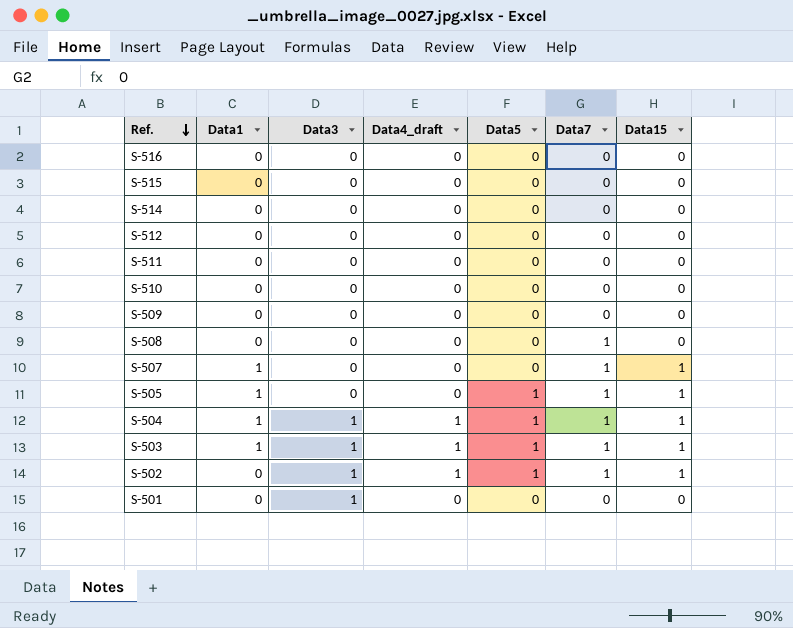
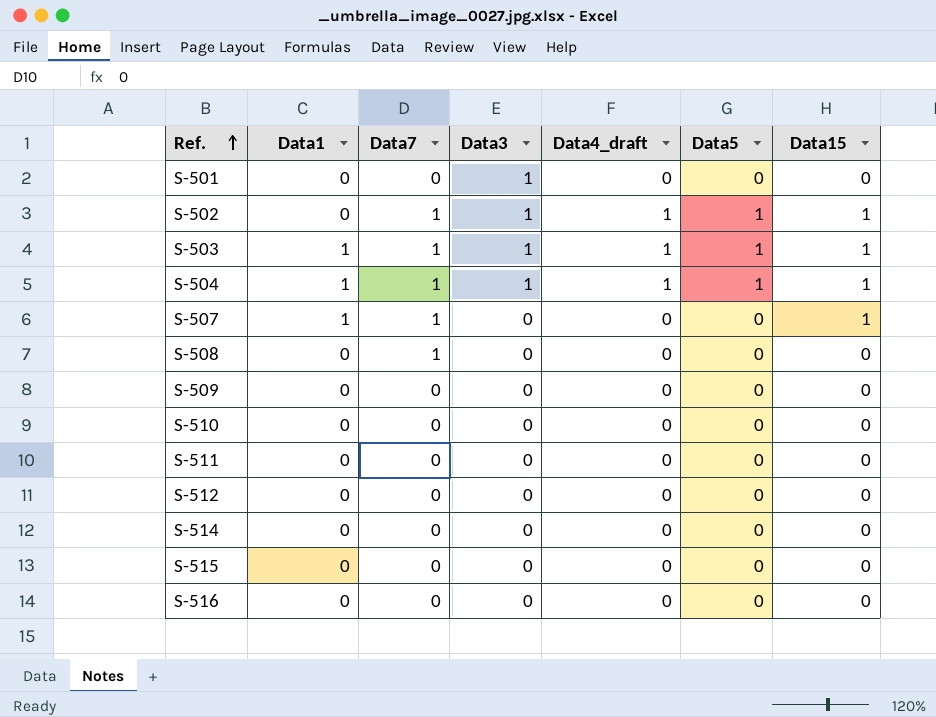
row order: Ref. descending -> Ref. ascending
column Data7 | position: 6 -> 3
row S-505: 1 | 0 | 0 | 1 | 1 | 1 -> none

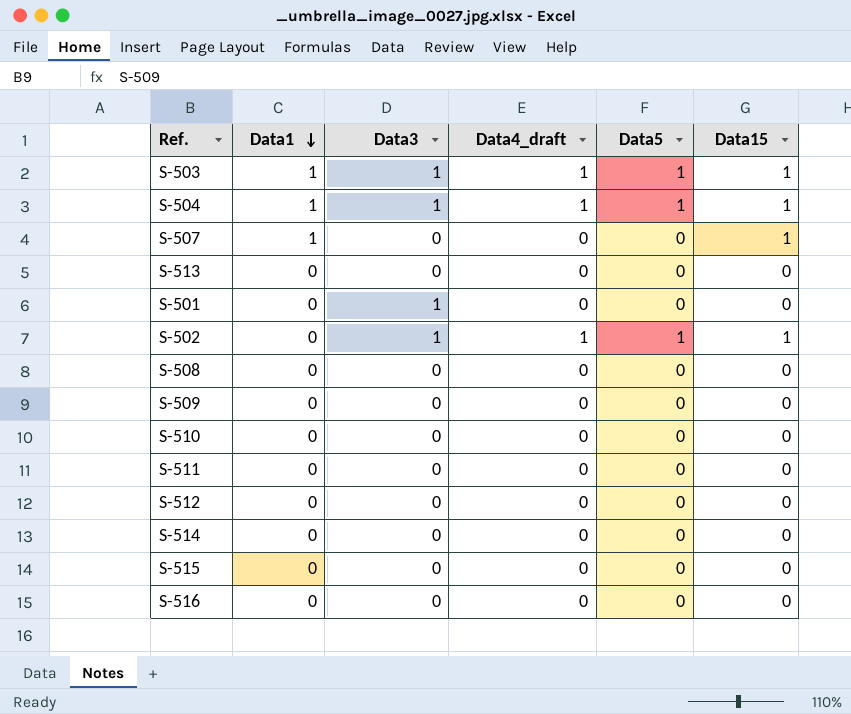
row order: Ref. ascending -> Data1 descending
column Data7 | position: 3 -> none
row S-513: none -> 0 | 0 | 0 | 0 | 0

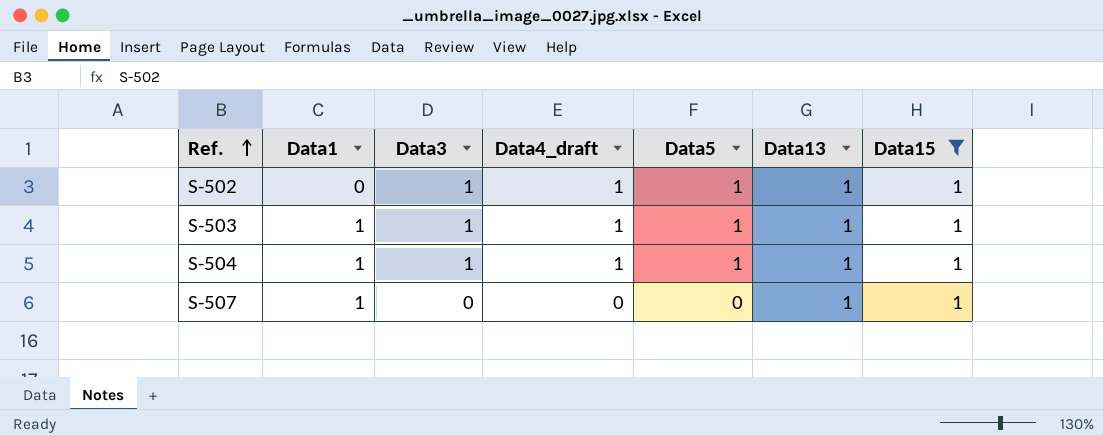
filter: none -> Data15 = 1
row order: Data1 descending -> Ref. ascending
column Data13 | position: none -> 6

